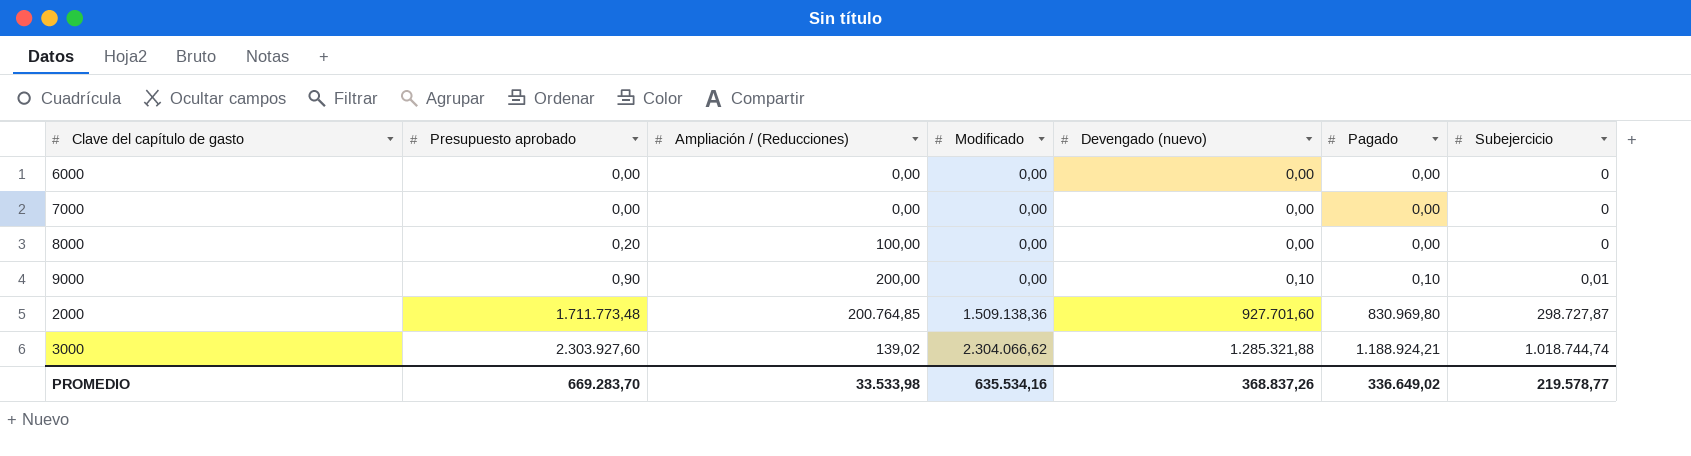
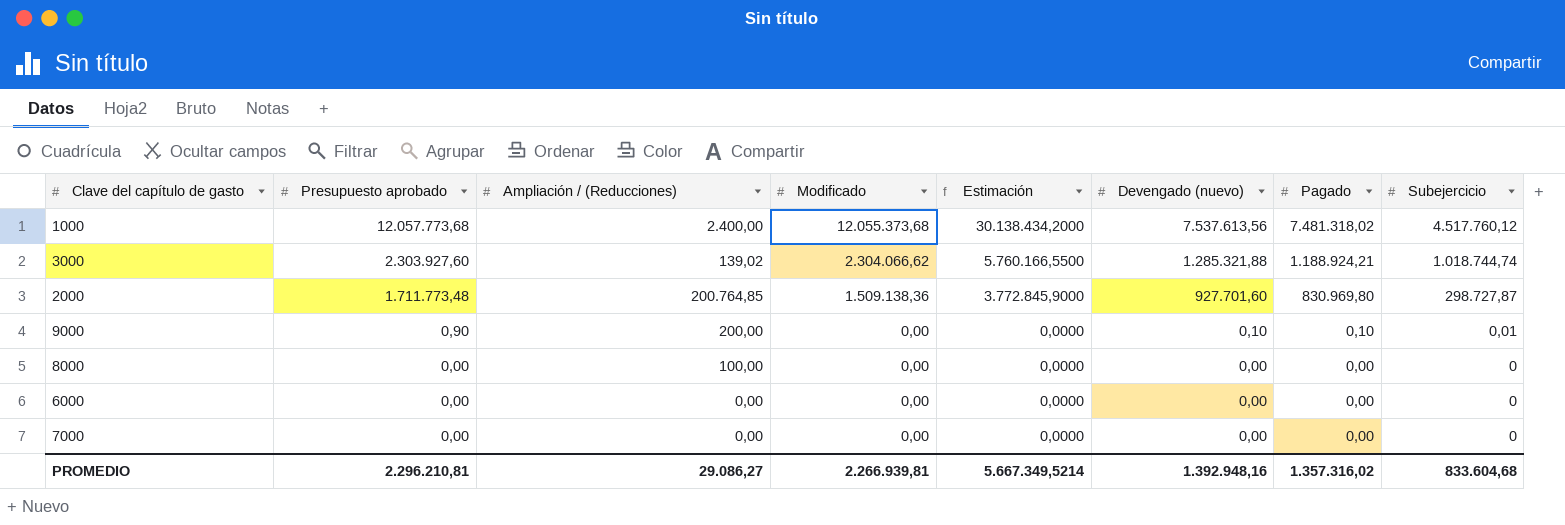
row order: Presupuesto aprobado ascending -> Presupuesto aprobado descending
column Estimación | formula: none -> [Modificado] * 2,5
row 1000: none -> 12.057.773,68 | 2.400,00 | 12.055.373,68 | 30.138.434,2000 | 7.537.613,56 | 7.481.318,02 | 4.517.760,12
8000 | Presupuesto aprobado: 0,20 -> 0,00
PROMEDIO | Presupuesto aprobado: 669.283,70 -> 2.296.210,81
PROMEDIO | Ampliación / (Reducciones): 33.533,98 -> 29.086,27
PROMEDIO | Modificado: 635.534,16 -> 2.266.939,81
PROMEDIO | Devengado (nuevo): 368.837,26 -> 1.392.948,16
PROMEDIO | Pagado: 336.649,02 -> 1.357.316,02
PROMEDIO | Subejercicio: 219.578,77 -> 833.604,68

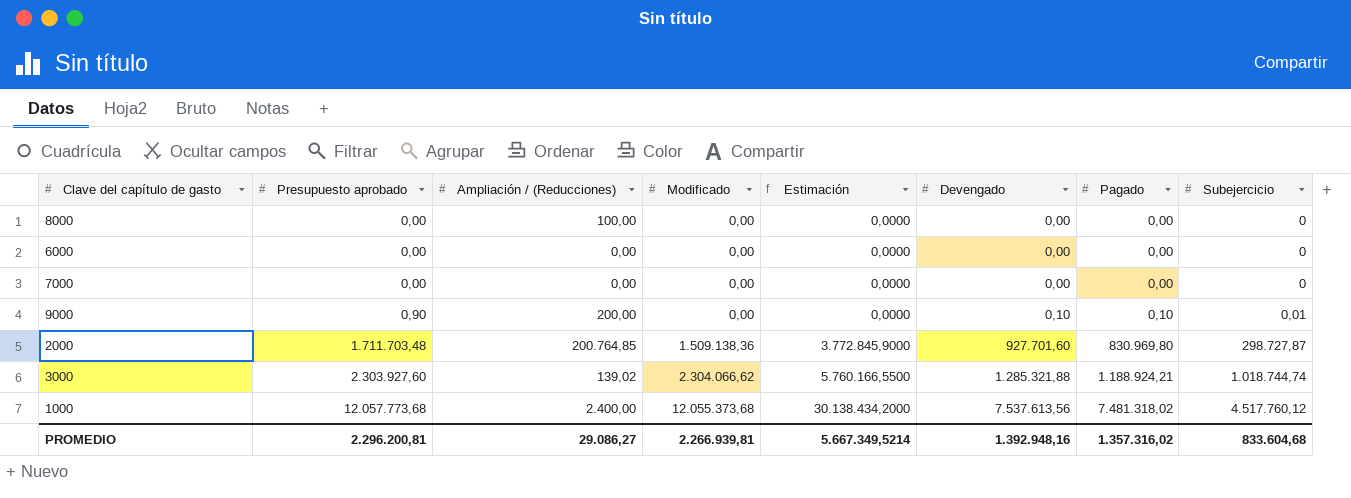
row order: Presupuesto aprobado descending -> Presupuesto aprobado ascending
column name: Devengado (nuevo) -> Devengado
2000 | Presupuesto aprobado: 1.711.773,48 -> 1.711.703,48
PROMEDIO | Presupuesto aprobado: 2.296.210,81 -> 2.296.200,81

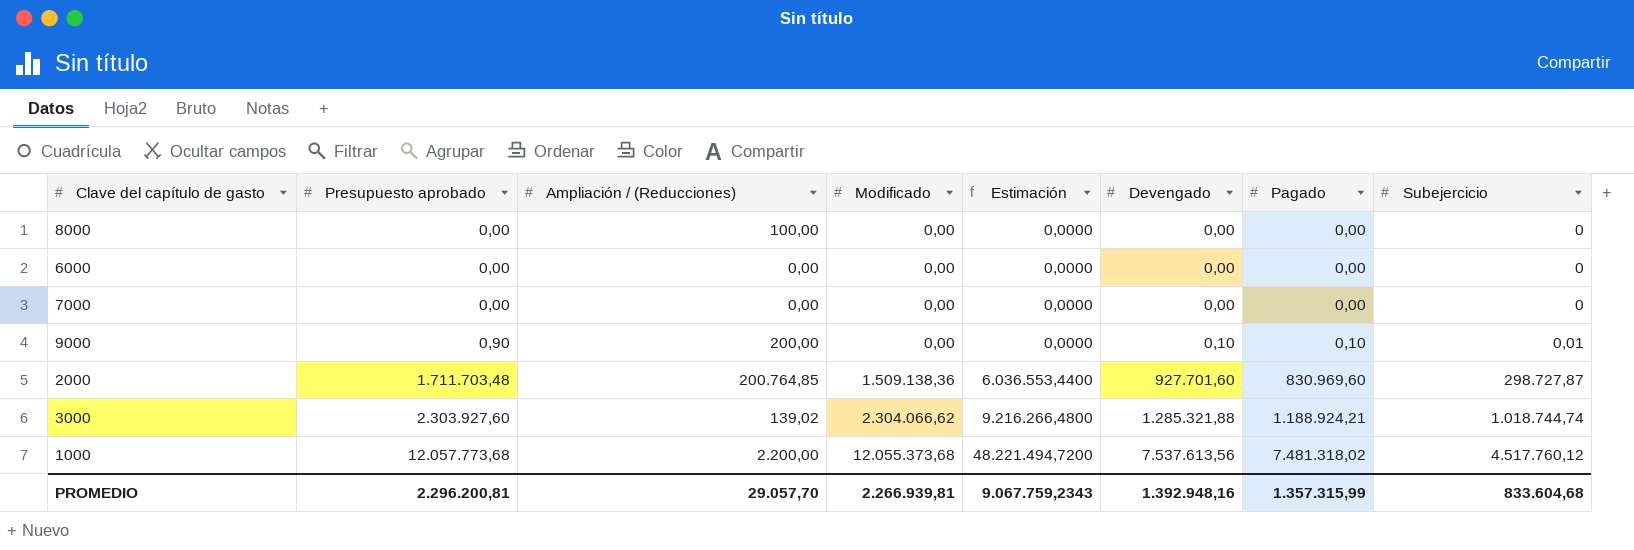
column Estimación | formula: [Modificado] * 2,5 -> [Modificado] * 4
2000 | Pagado: 830.969,80 -> 830.969,60
1000 | Ampliación / (Reducciones): 2.400,00 -> 2.200,00
PROMEDIO | Ampliación / (Reducciones): 29.086,27 -> 29.057,70
PROMEDIO | Estimación: 5.667.349,5214 -> 9.067.759,2343
PROMEDIO | Pagado: 1.357.316,02 -> 1.357.315,99

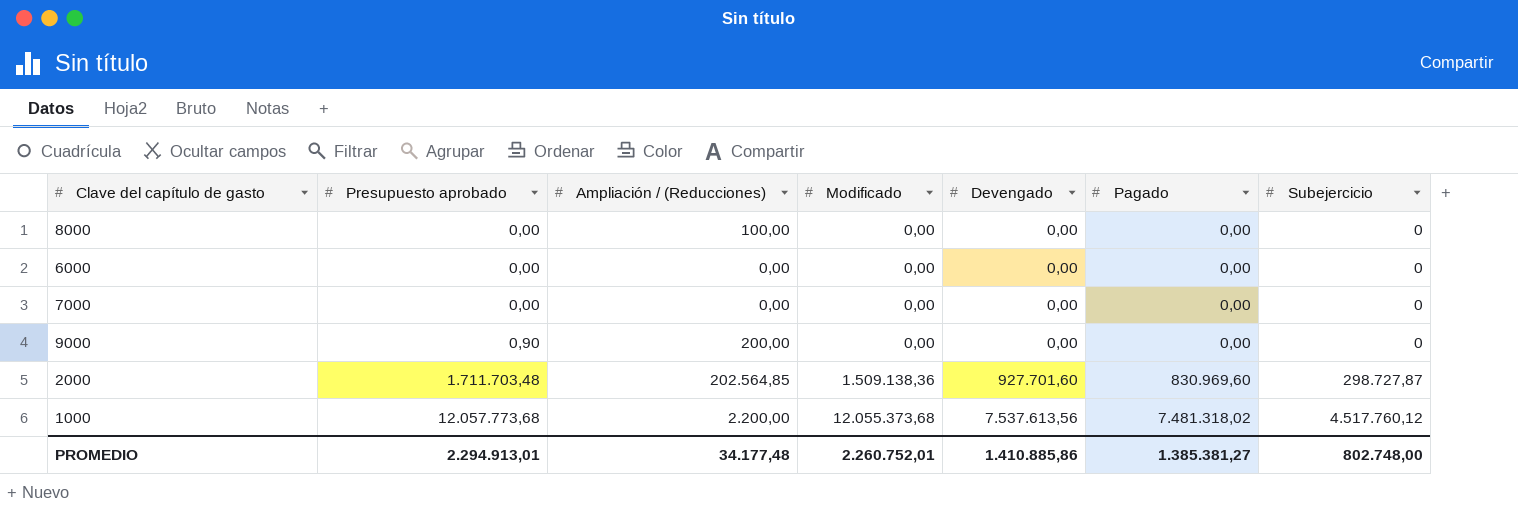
column Estimación | formula: [Modificado] * 4 -> none
row 3000: 2.303.927,60 | 139,02 | 2.304.066,62 | 9.216.266,4800 | 1.285.321,88 | 1.188.924,21 | 1.018.744,74 -> none
9000 | Devengado: 0,10 -> 0,00
9000 | Pagado: 0,10 -> 0,00
9000 | Subejercicio: 0,01 -> 0
2000 | Ampliación / (Reducciones): 200.764,85 -> 202.564,85
PROMEDIO | Presupuesto aprobado: 2.296.200,81 -> 2.294.913,01
PROMEDIO | Ampliación / (Reducciones): 29.057,70 -> 34.177,48
PROMEDIO | Modificado: 2.266.939,81 -> 2.260.752,01
PROMEDIO | Devengado: 1.392.948,16 -> 1.410.885,86
PROMEDIO | Pagado: 1.357.315,99 -> 1.385.381,27
PROMEDIO | Subejercicio: 833.604,68 -> 802.748,00

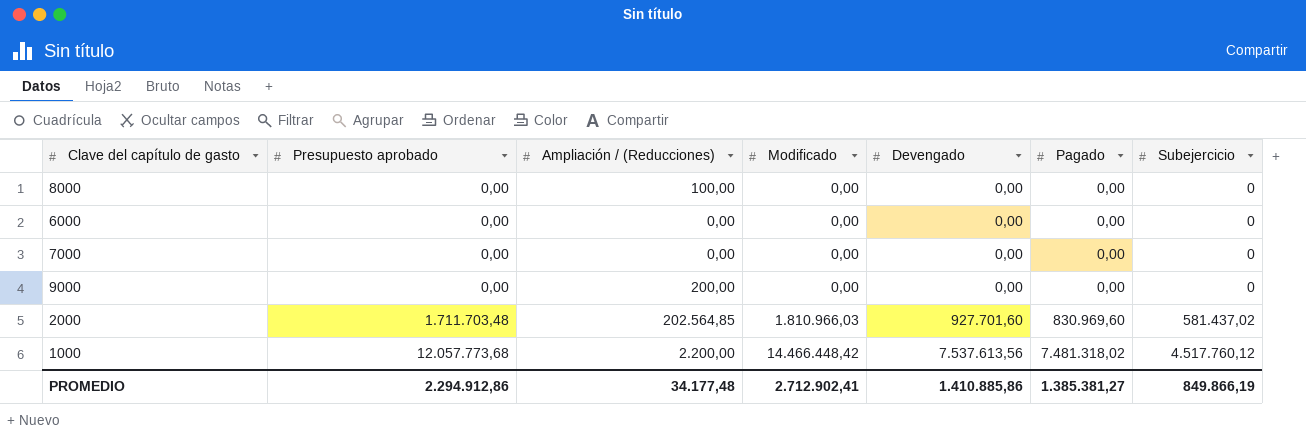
9000 | Presupuesto aprobado: 0,90 -> 0,00
2000 | Modificado: 1.509.138,36 -> 1.810.966,03
2000 | Subejercicio: 298.727,87 -> 581.437,02
1000 | Modificado: 12.055.373,68 -> 14.466.448,42
PROMEDIO | Presupuesto aprobado: 2.294.913,01 -> 2.294.912,86
PROMEDIO | Modificado: 2.260.752,01 -> 2.712.902,41
PROMEDIO | Subejercicio: 802.748,00 -> 849.866,19

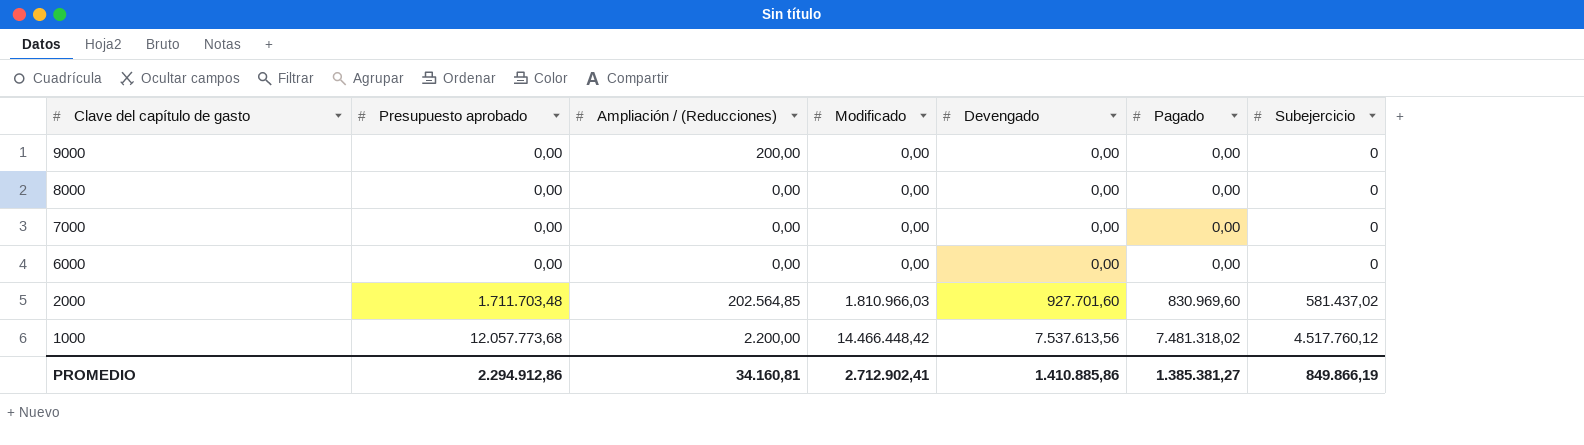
row order: Presupuesto aprobado ascending -> Clave del capítulo de gasto descending
8000 | Ampliación / (Reducciones): 100,00 -> 0,00
PROMEDIO | Ampliación / (Reducciones): 34.177,48 -> 34.160,81

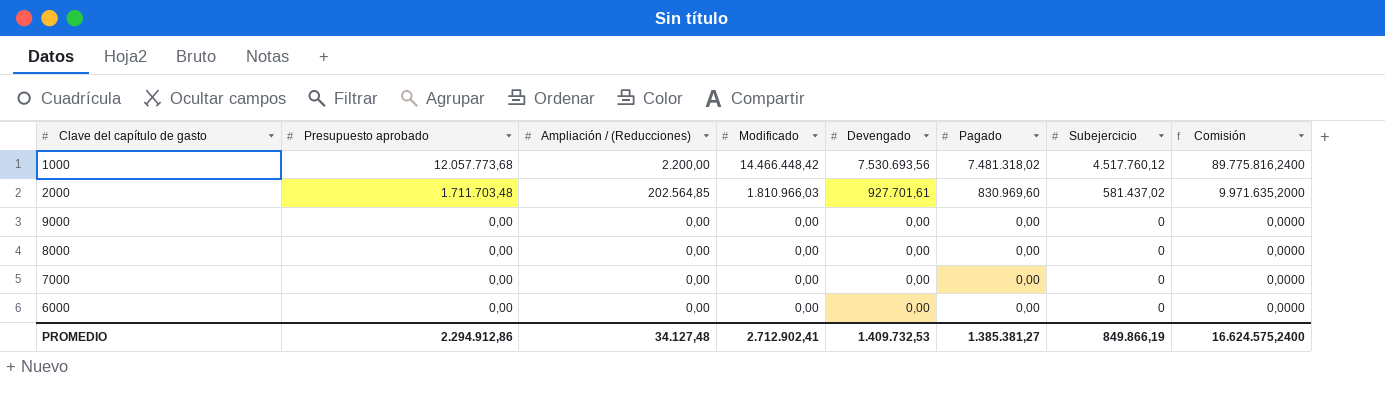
row order: Clave del capítulo de gasto descending -> Presupuesto aprobado descending
column Comisión | formula: none -> [Pagado] * 12
1000 | Devengado: 7.537.613,56 -> 7.530.693,56
2000 | Devengado: 927.701,60 -> 927.701,61
9000 | Ampliación / (Reducciones): 200,00 -> 0,00
PROMEDIO | Ampliación / (Reducciones): 34.160,81 -> 34.127,48
PROMEDIO | Devengado: 1.410.885,86 -> 1.409.732,53

